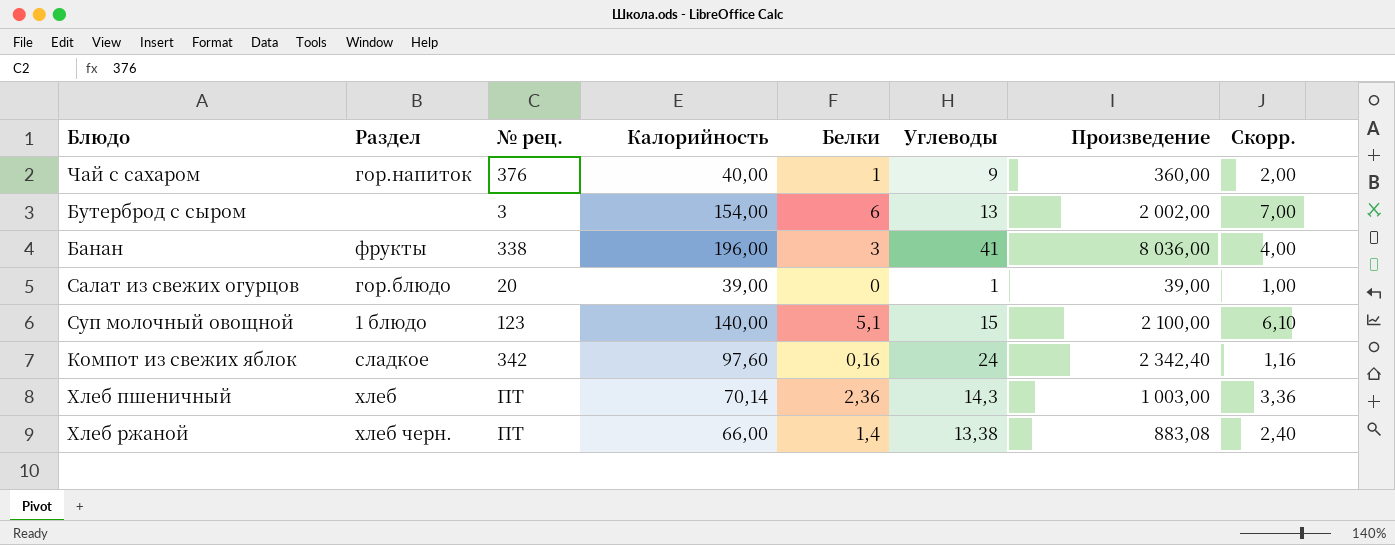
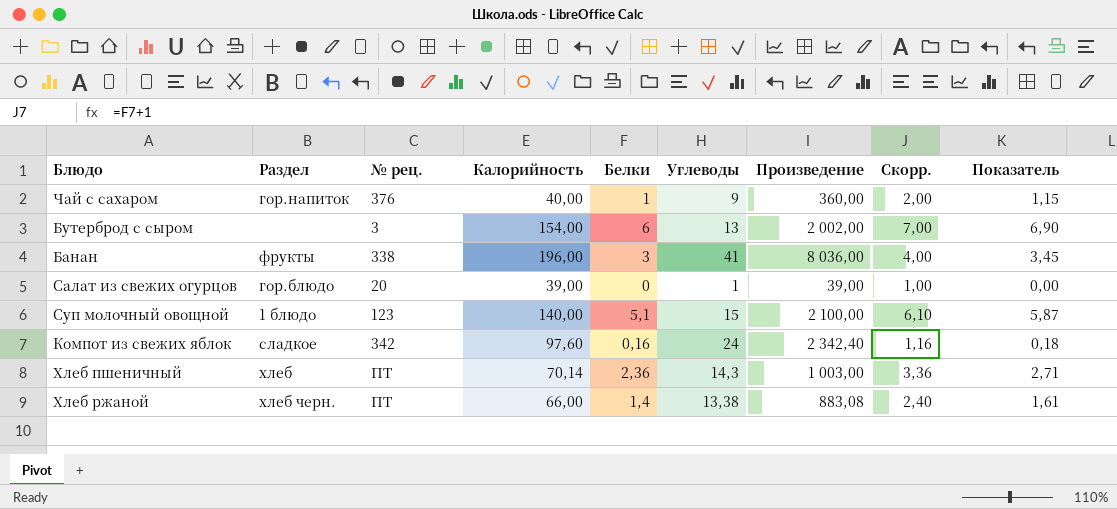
column Показатель | formula: none -> [Белки] * 1,15

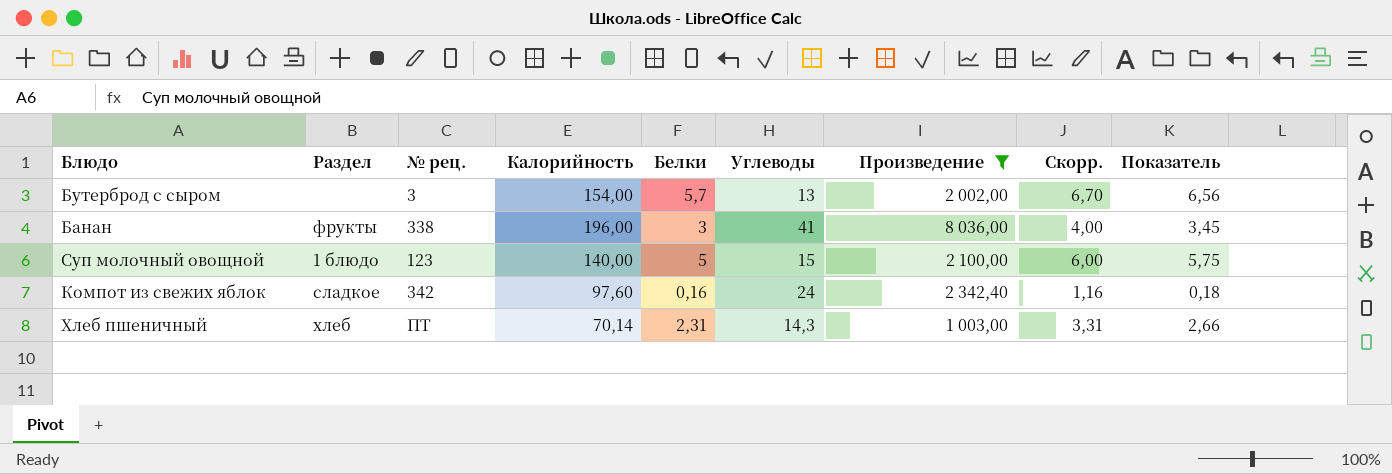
filter: none -> Произведение >= 1 003,00
Бутерброд с сыром | Белки: 6 -> 5,7
Бутерброд с сыром | Скорр.: 7,00 -> 6,70
Бутерброд с сыром | Показатель: 6,90 -> 6,56
Суп молочный овощной | Белки: 5,1 -> 5
Суп молочный овощной | Скорр.: 6,10 -> 6,00
Суп молочный овощной | Показатель: 5,87 -> 5,75
Хлеб пшеничный | Белки: 2,36 -> 2,31
Хлеб пшеничный | Скорр.: 3,36 -> 3,31
Хлеб пшеничный | Показатель: 2,71 -> 2,66

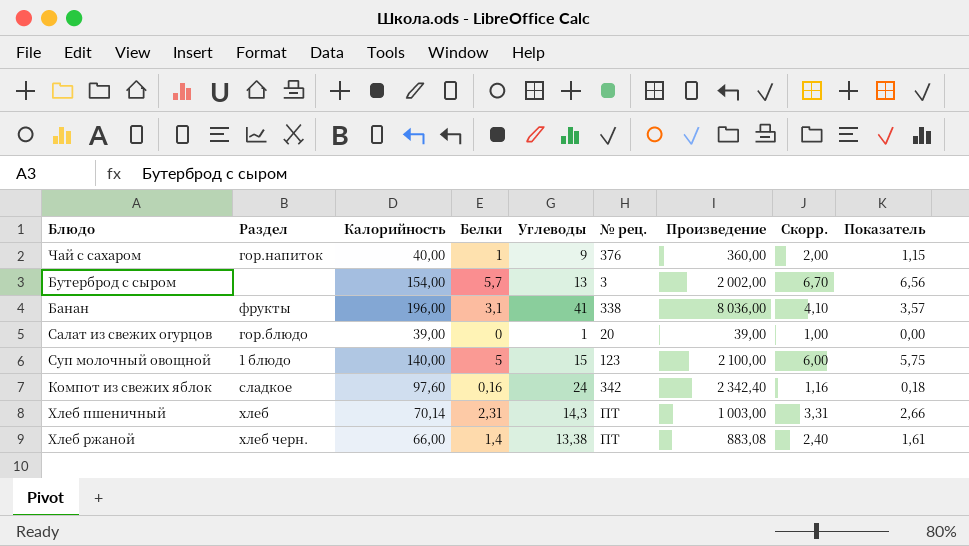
filter: Произведение >= 1 003,00 -> none
column № рец. | position: 3 -> 6
Банан | Белки: 3 -> 3,1
Банан | Скорр.: 4,00 -> 4,10
Банан | Показатель: 3,45 -> 3,57

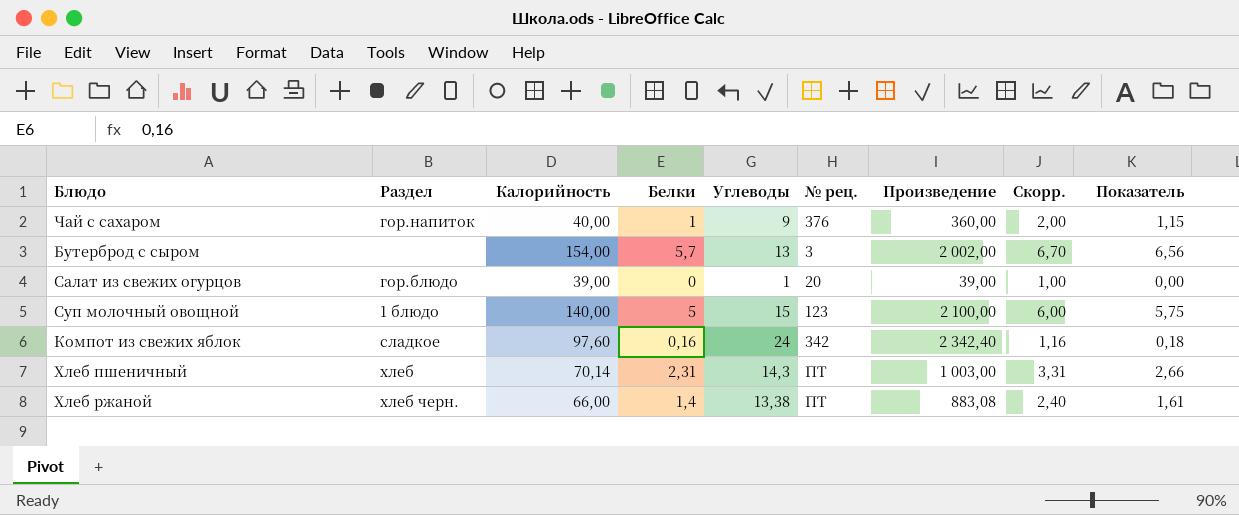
row Банан: фрукты | 196,00 | 3,1 | 41 | 338 | 8 036,00 | 4,10 | 3,57 -> none

